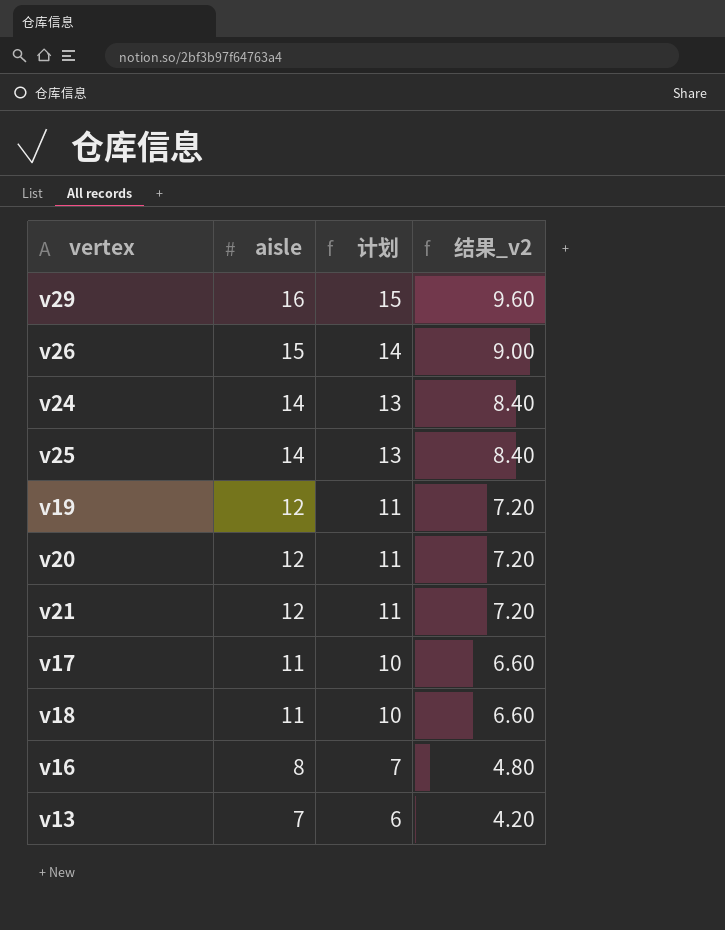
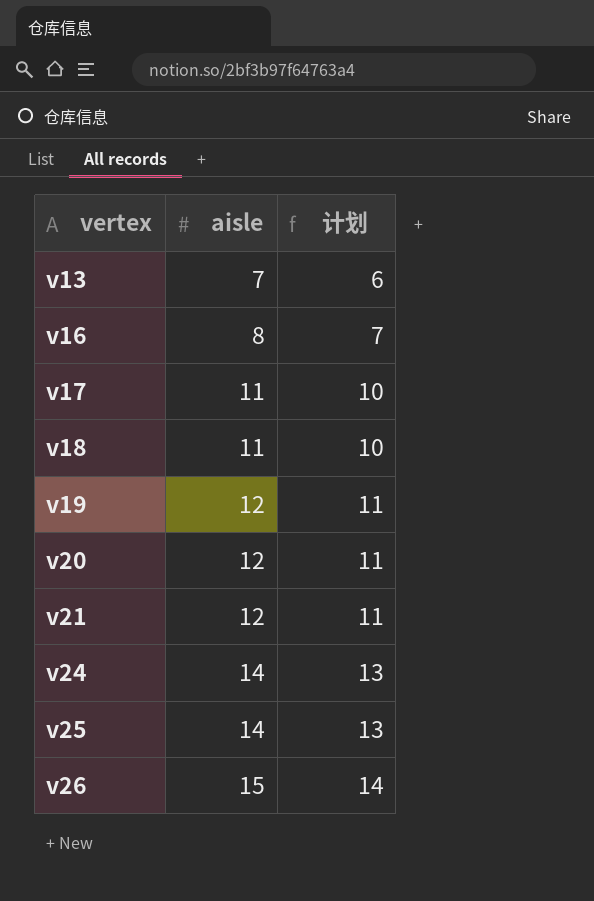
row order: aisle descending -> vertex ascending
column 结果_v2 | formula: [aisle] * 0.6 -> none
row v29: 16 | 15 | 9.60 -> none

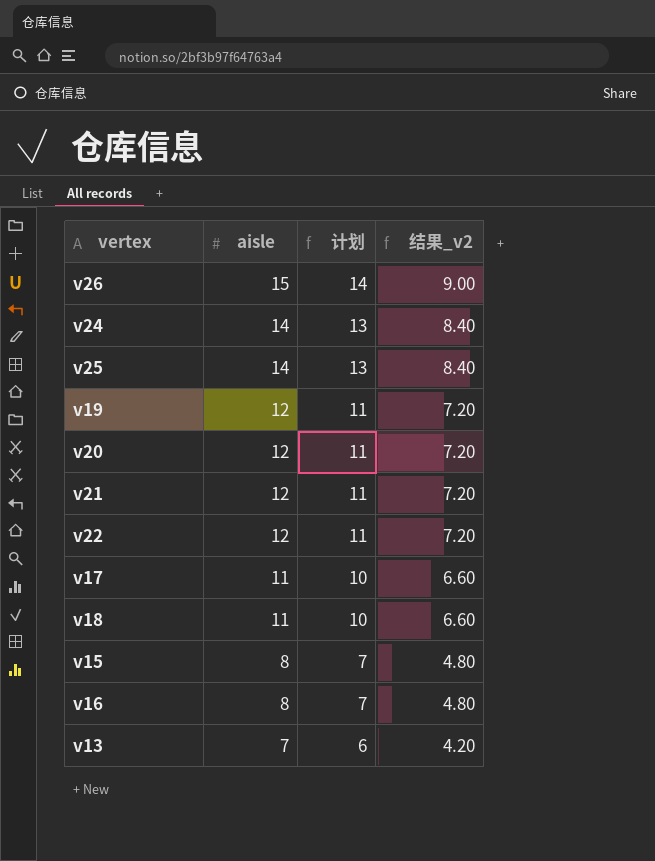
row order: vertex ascending -> aisle descending
column 结果_v2 | formula: none -> [aisle] * 0.6
row v22: none -> 12 | 11 | 7.20
row v15: none -> 8 | 7 | 4.80

